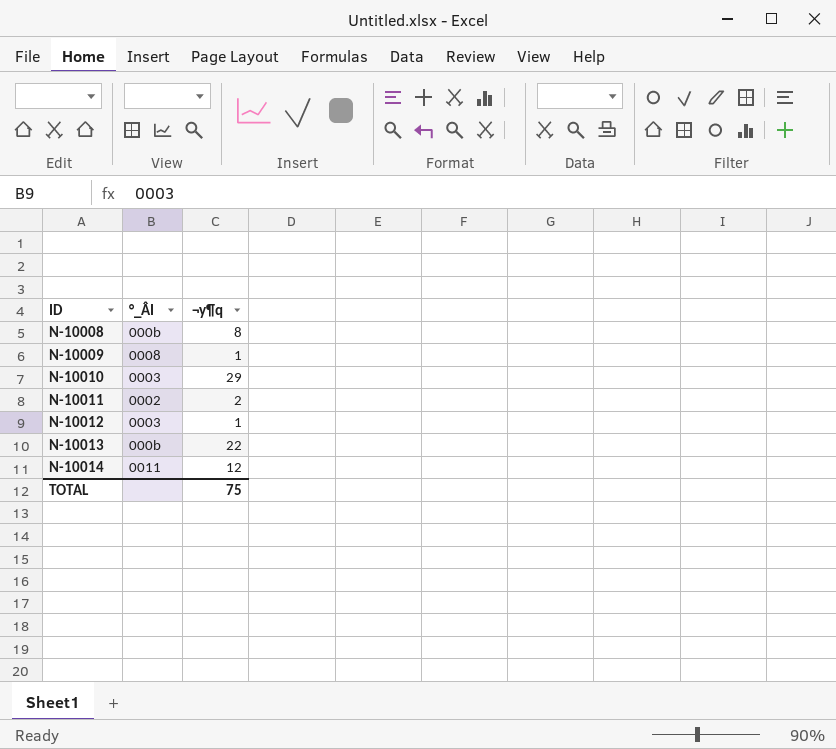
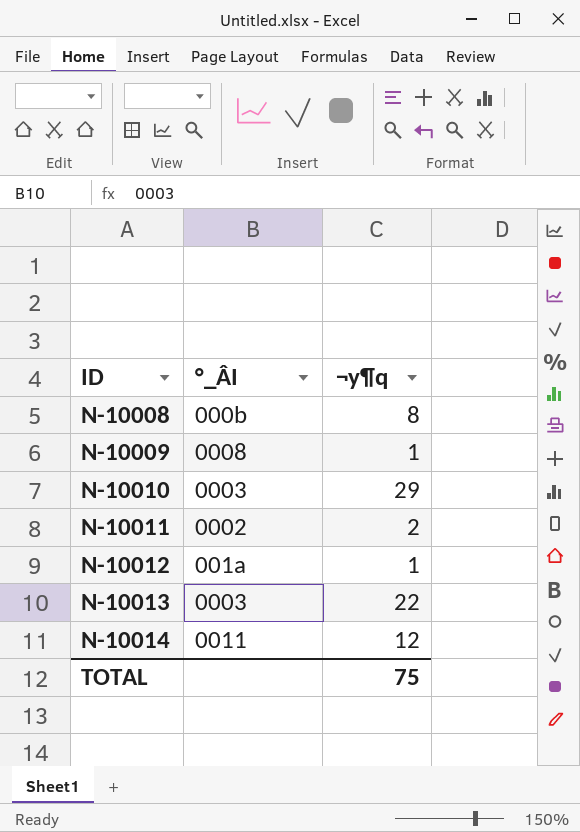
N-10012 | °_ÂI: 0003 -> 001a
N-10013 | °_ÂI: 000b -> 0003

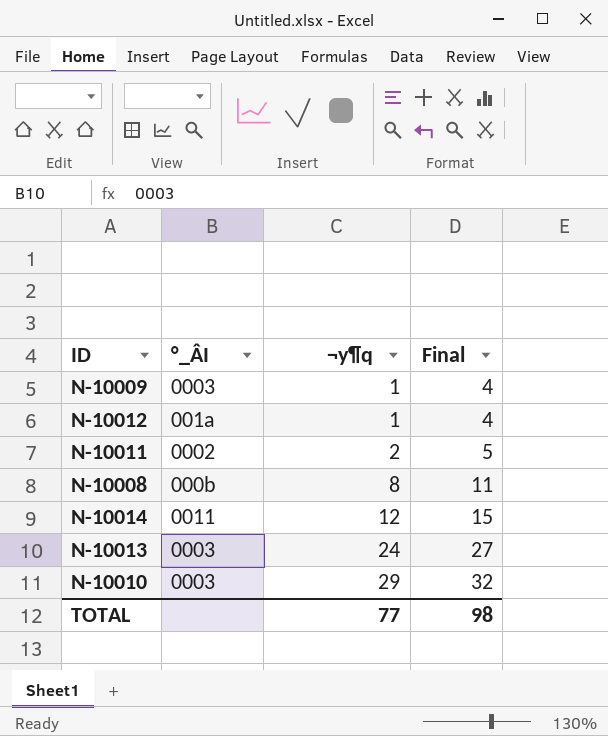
row order: ID ascending -> ¬y¶q ascending
column Final | formula: none -> [¬y¶q] + 3
N-10009 | °_ÂI: 0008 -> 0003
N-10013 | ¬y¶q: 22 -> 24
TOTAL | ¬y¶q: 75 -> 77

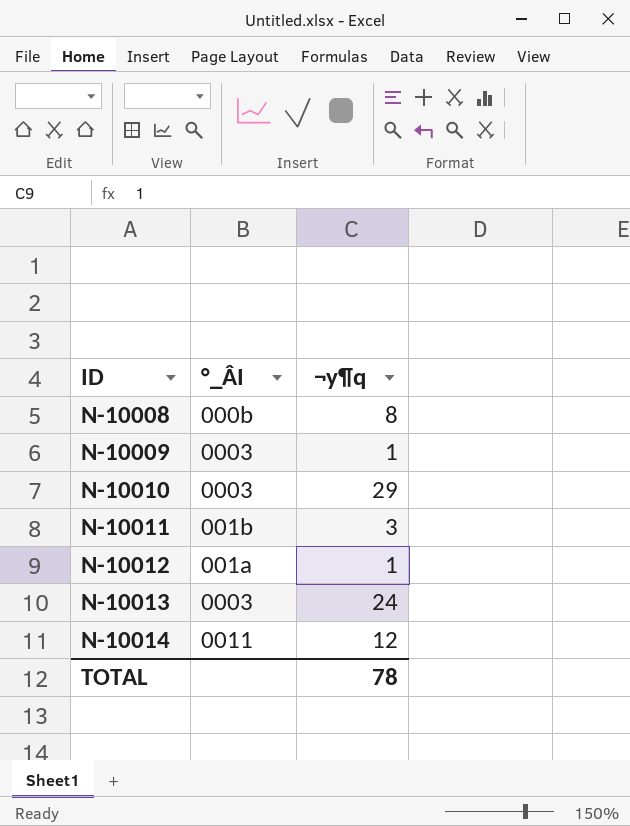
row order: ¬y¶q ascending -> ID ascending
column Final | formula: [¬y¶q] + 3 -> none
N-10011 | °_ÂI: 0002 -> 001b
N-10011 | ¬y¶q: 2 -> 3
TOTAL | ¬y¶q: 77 -> 78

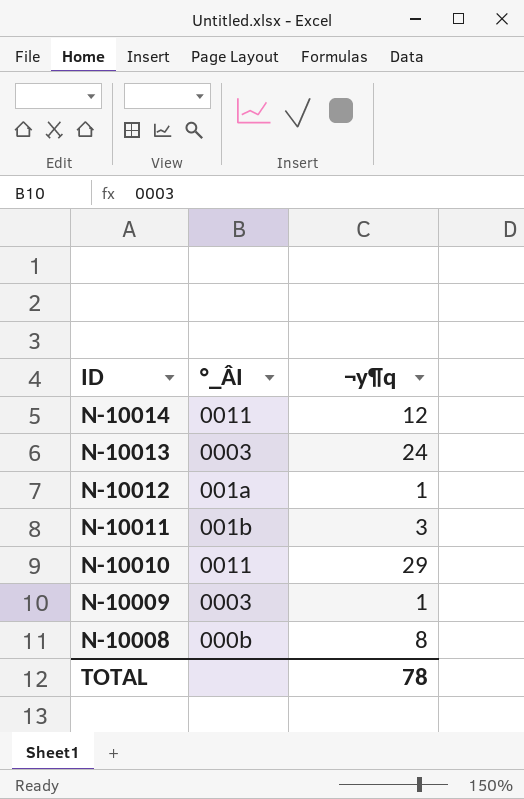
row order: ID ascending -> ID descending
N-10010 | °_ÂI: 0003 -> 0011

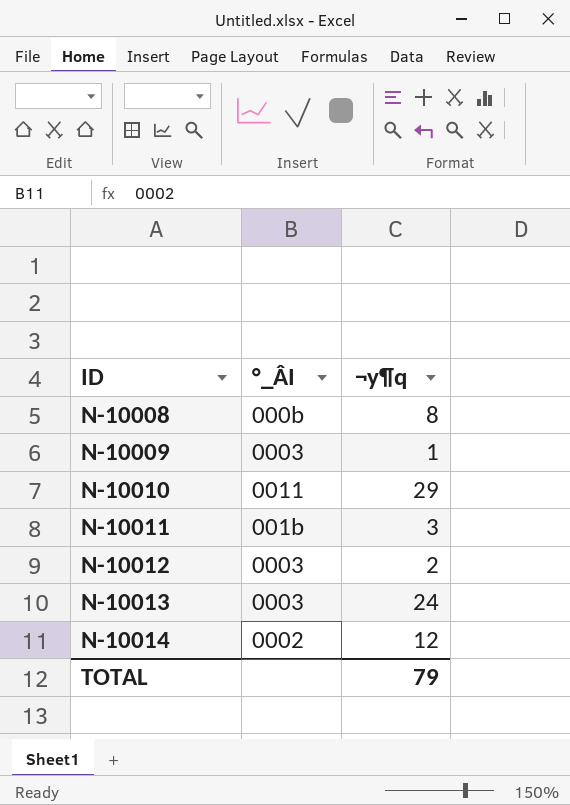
row order: ID descending -> ID ascending
N-10012 | °_ÂI: 001a -> 0003
N-10012 | ¬y¶q: 1 -> 2
N-10014 | °_ÂI: 0011 -> 0002
TOTAL | ¬y¶q: 78 -> 79

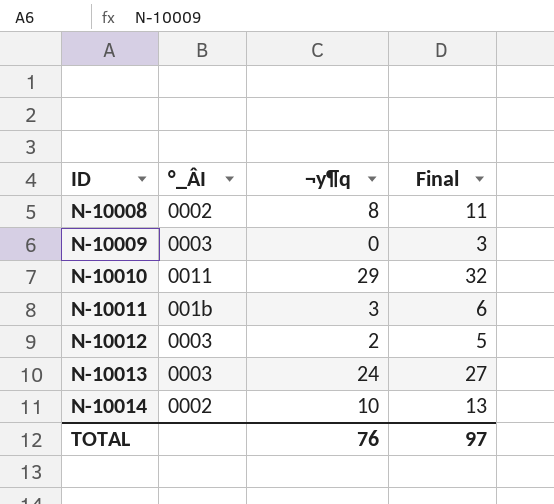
column Final | formula: none -> [¬y¶q] + 3
N-10008 | °_ÂI: 000b -> 0002
N-10009 | ¬y¶q: 1 -> 0
N-10014 | ¬y¶q: 12 -> 10
TOTAL | ¬y¶q: 79 -> 76

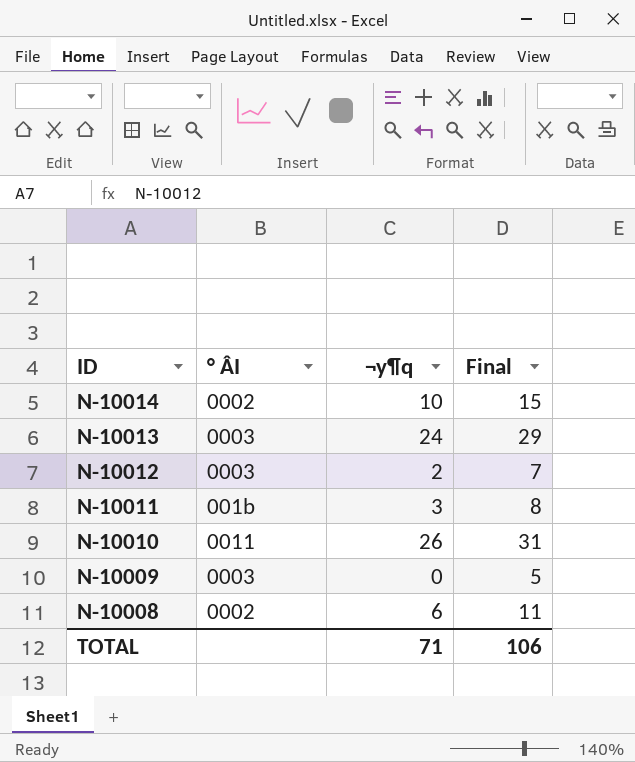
row order: ID ascending -> ID descending
column name: °_ÂI -> ° ÂI
column Final | formula: [¬y¶q] + 3 -> [¬y¶q] + 5
N-10010 | ¬y¶q: 29 -> 26
N-10008 | ¬y¶q: 8 -> 6
TOTAL | ¬y¶q: 76 -> 71
TOTAL | Final: 97 -> 106

